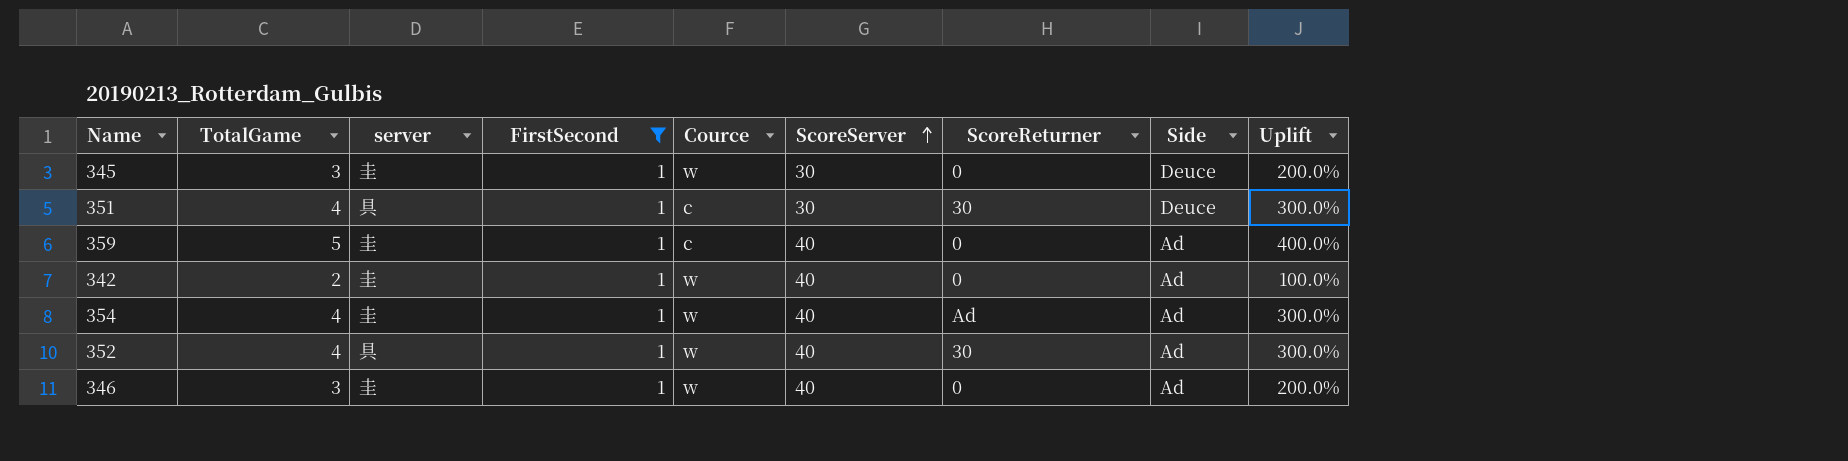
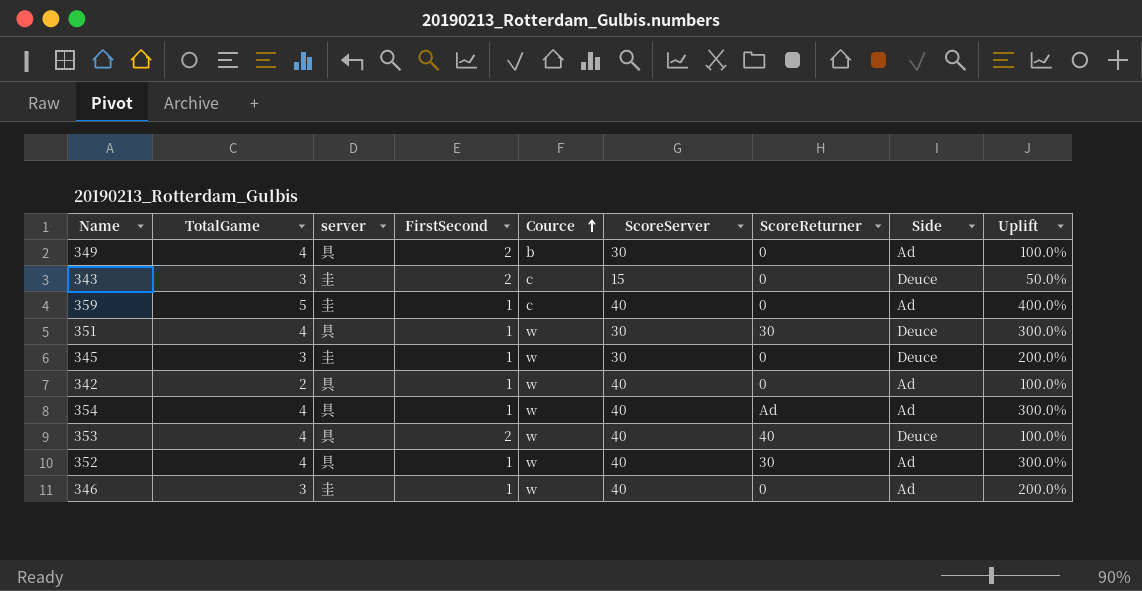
filter: FirstSecond = 1 -> none
row order: ScoreServer ascending -> Cource ascending
351 | Cource: c -> w
342 | server: 圭 -> 具
354 | server: 圭 -> 具

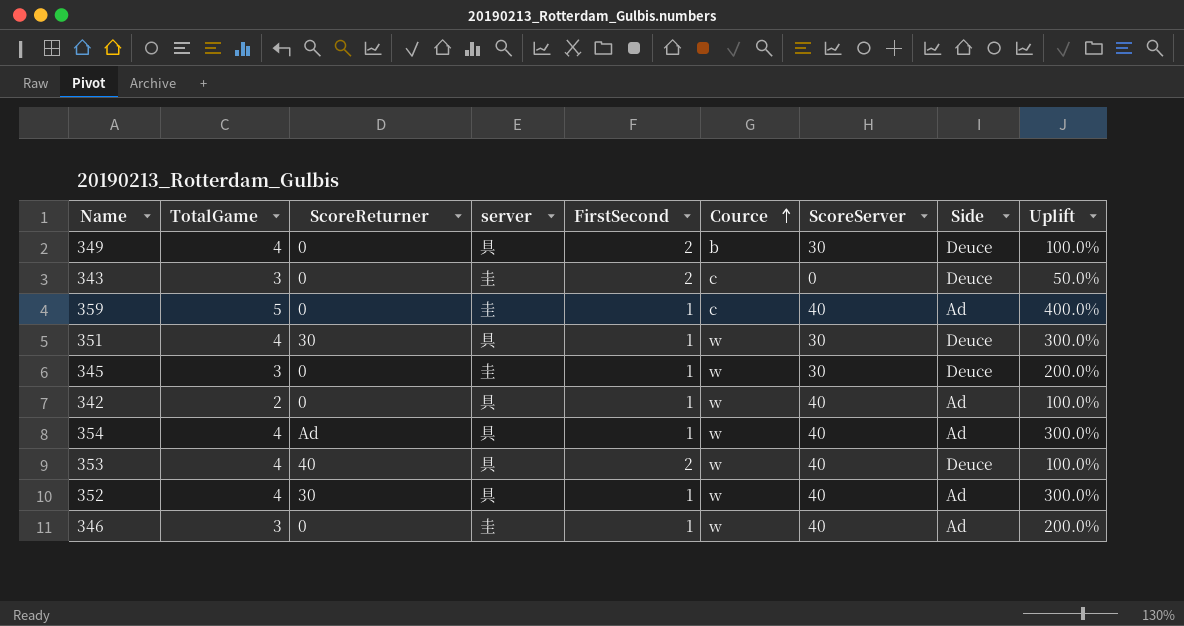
column ScoreReturner | position: 7 -> 3
349 | Side: Ad -> Deuce
343 | ScoreServer: 15 -> 0

